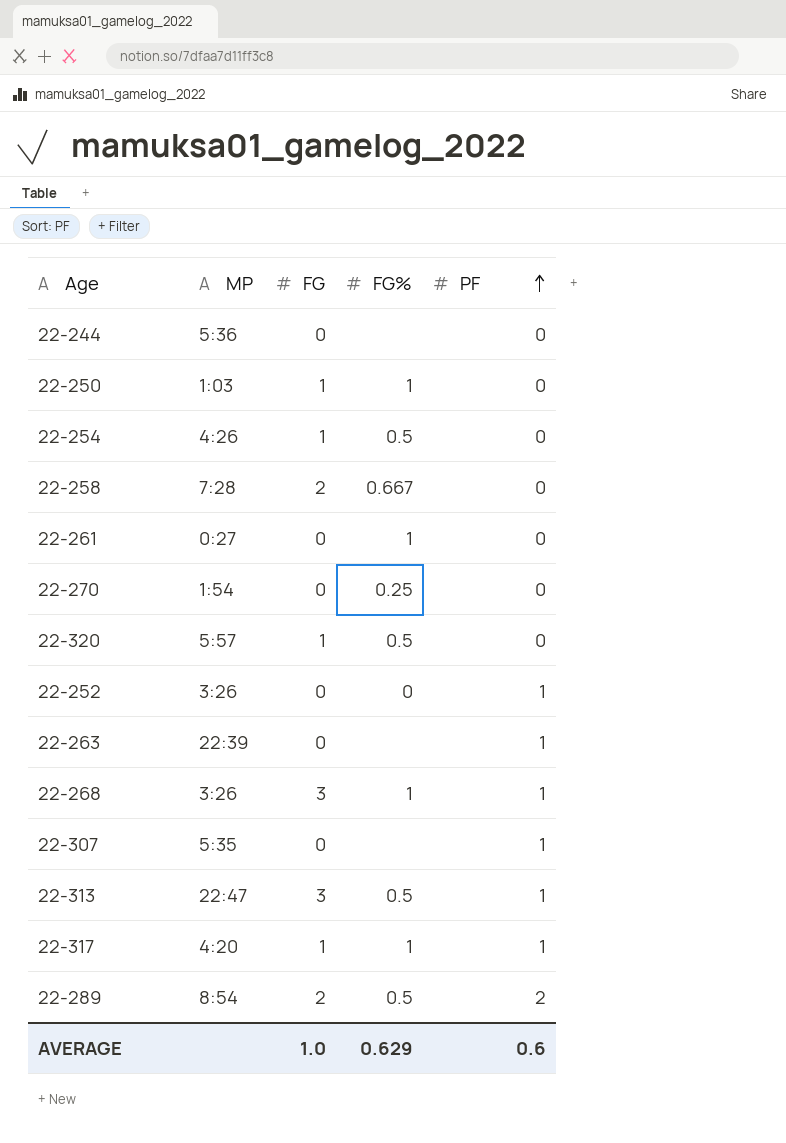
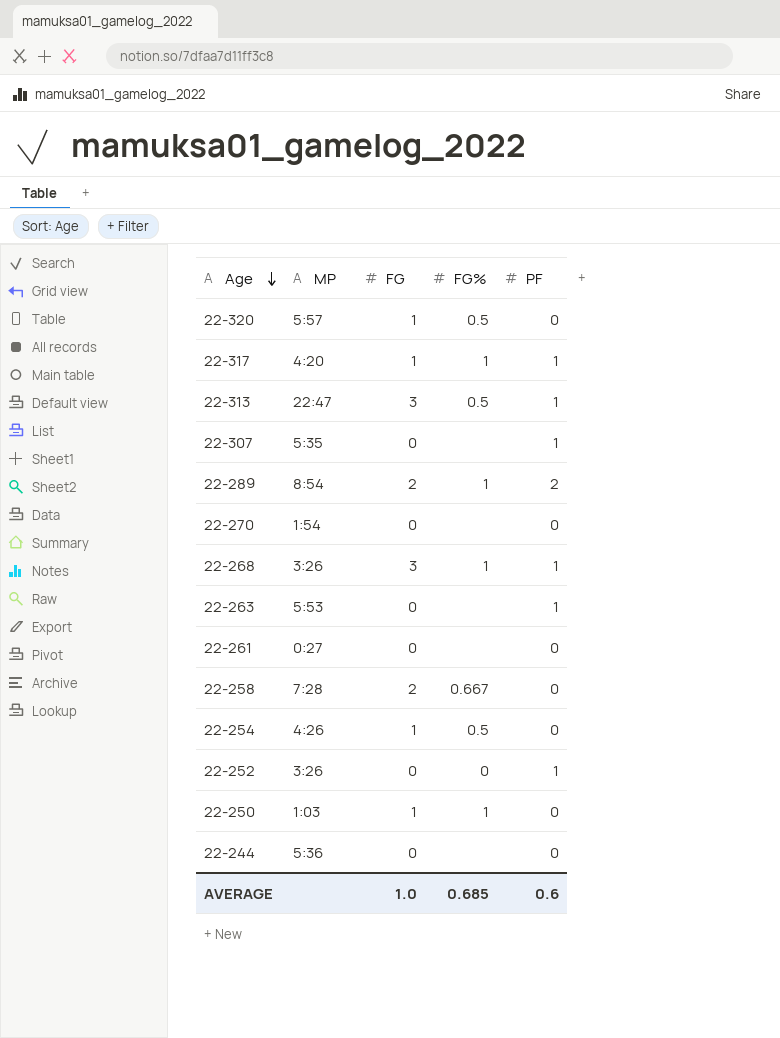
row order: PF ascending -> Age descending
22-289 | FG%: 0.5 -> 1
22-270 | FG%: 0.25 -> none
22-263 | MP: 22:39 -> 5:53
22-261 | FG%: 1 -> none
AVERAGE | FG%: 0.629 -> 0.685

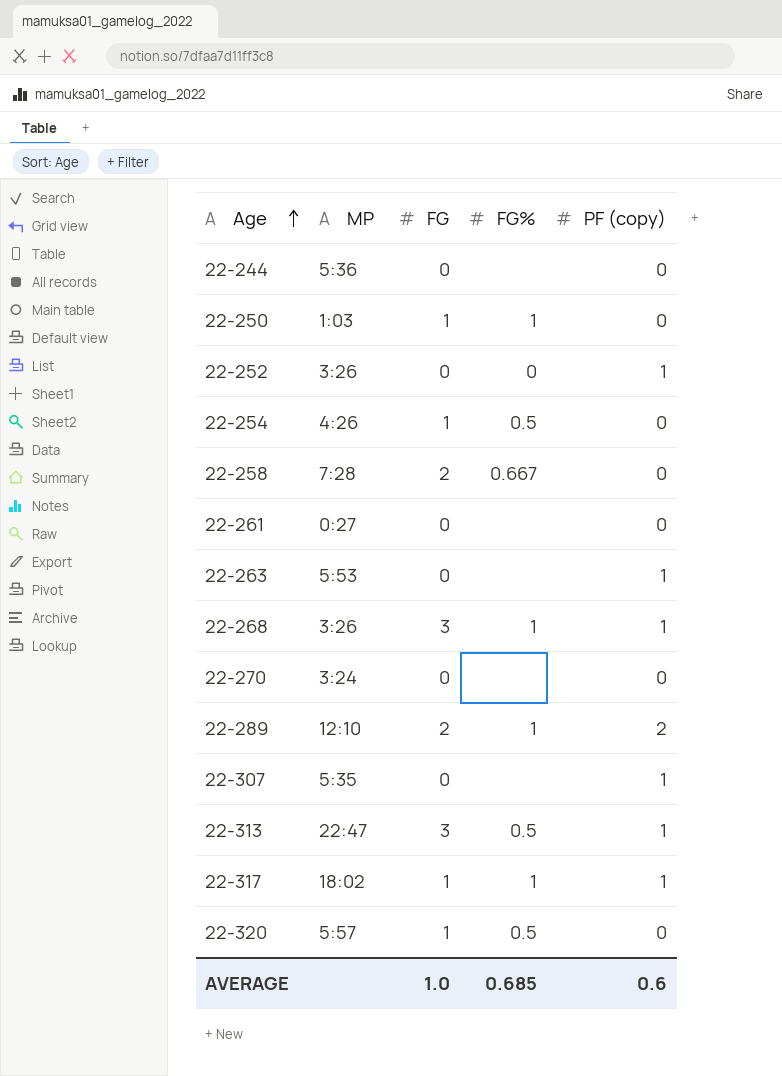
row order: Age descending -> Age ascending
column name: PF -> PF (copy)
22-270 | MP: 1:54 -> 3:24
22-289 | MP: 8:54 -> 12:10
22-317 | MP: 4:20 -> 18:02

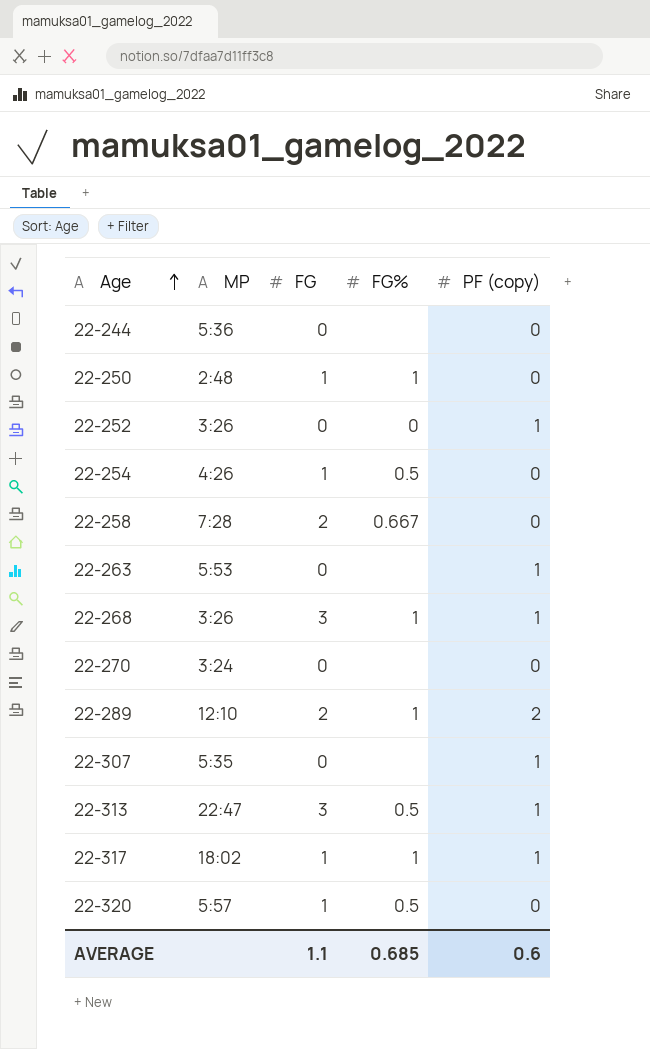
row 22-261: 0:27 | 0 | none | 0 -> none
22-250 | MP: 1:03 -> 2:48
AVERAGE | FG: 1.0 -> 1.1

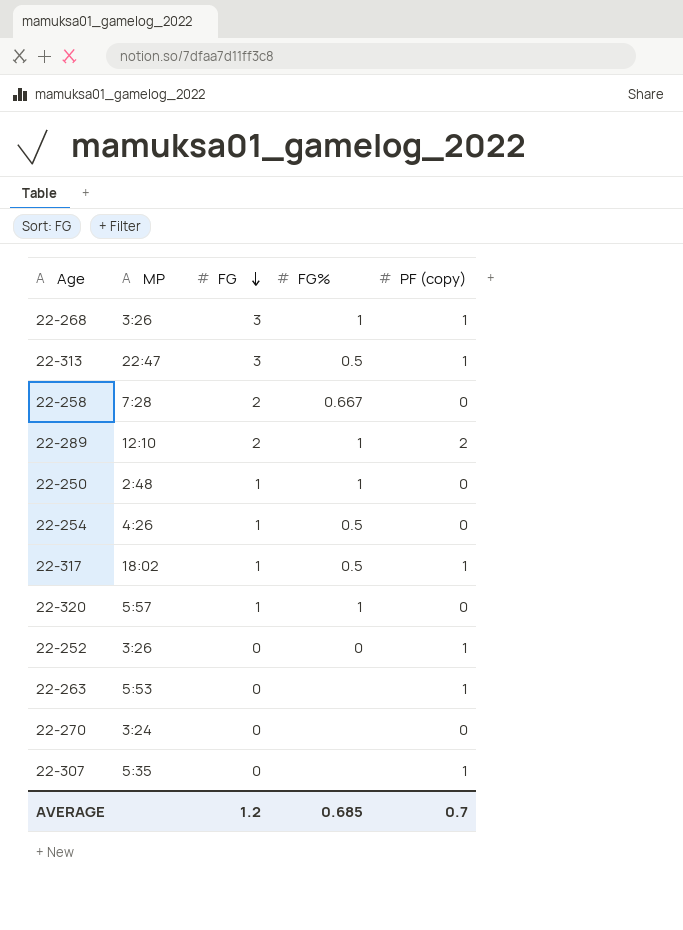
row order: Age ascending -> FG descending
row 22-244: 5:36 | 0 | none | 0 -> none
22-317 | FG%: 1 -> 0.5
22-320 | FG%: 0.5 -> 1
AVERAGE | FG: 1.1 -> 1.2
AVERAGE | PF (copy): 0.6 -> 0.7

